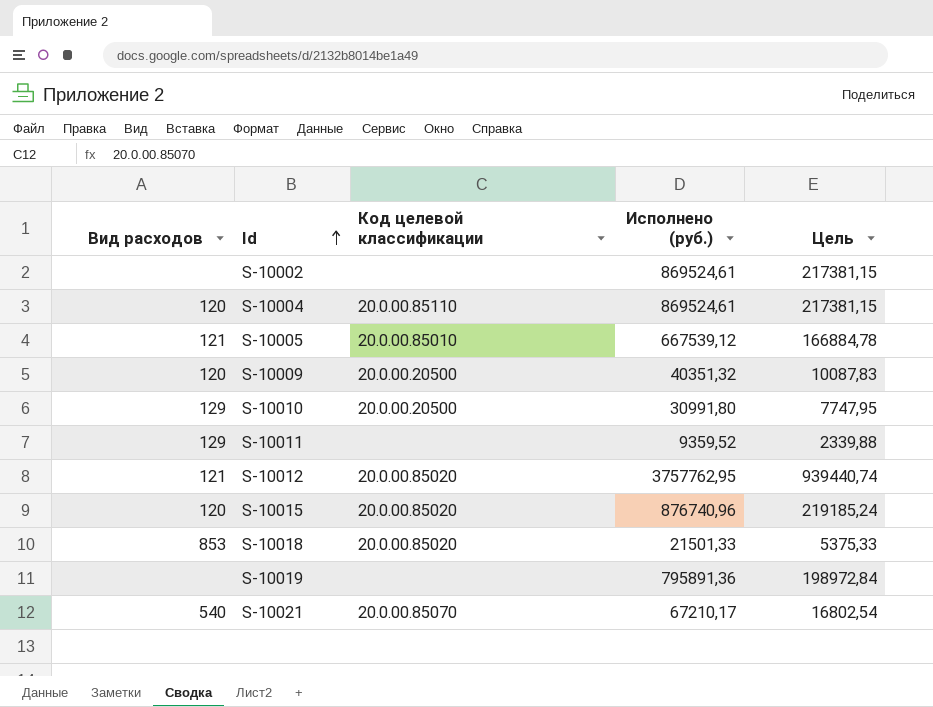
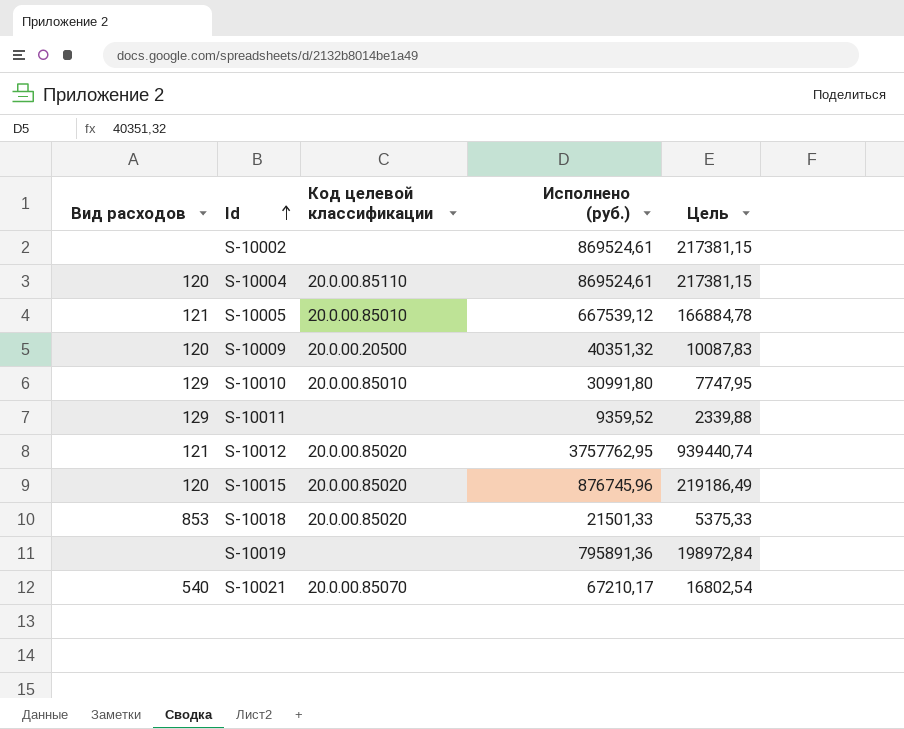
S-10010 | Код целевой классификации: 20.0.00.20500 -> 20.0.00.85010
S-10015 | Исполнено (руб.): 876740,96 -> 876745,96
S-10015 | Цель: 219185,24 -> 219186,49

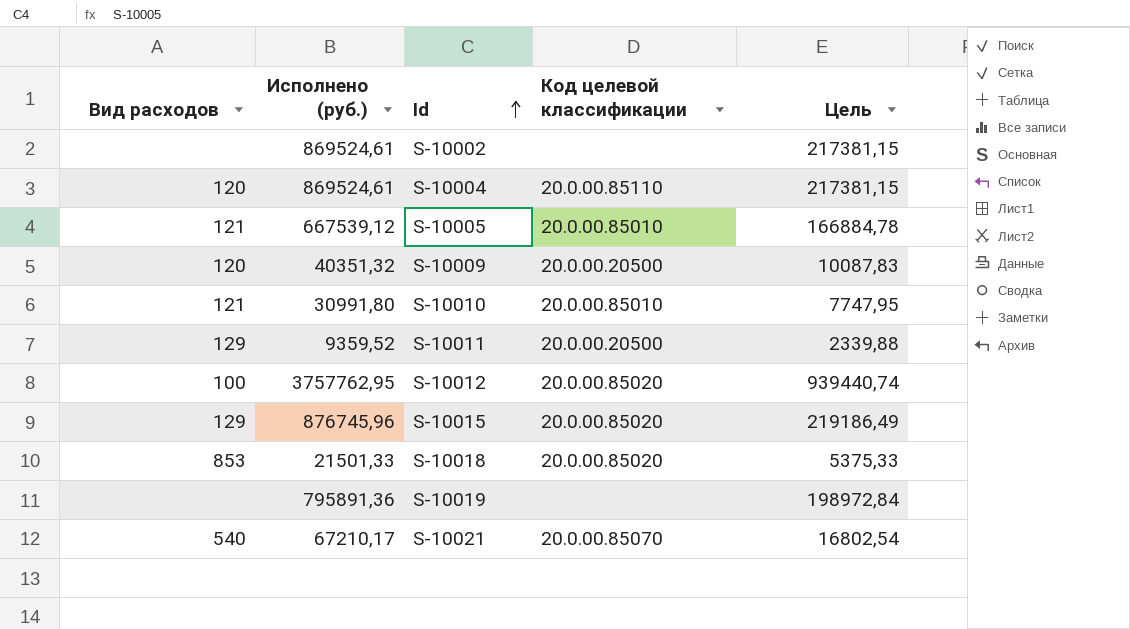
column Исполнено (руб.) | position: 4 -> 2
S-10010 | Вид расходов: 129 -> 121
S-10011 | Код целевой классификации: none -> 20.0.00.20500
S-10012 | Вид расходов: 121 -> 100
S-10015 | Вид расходов: 120 -> 129

